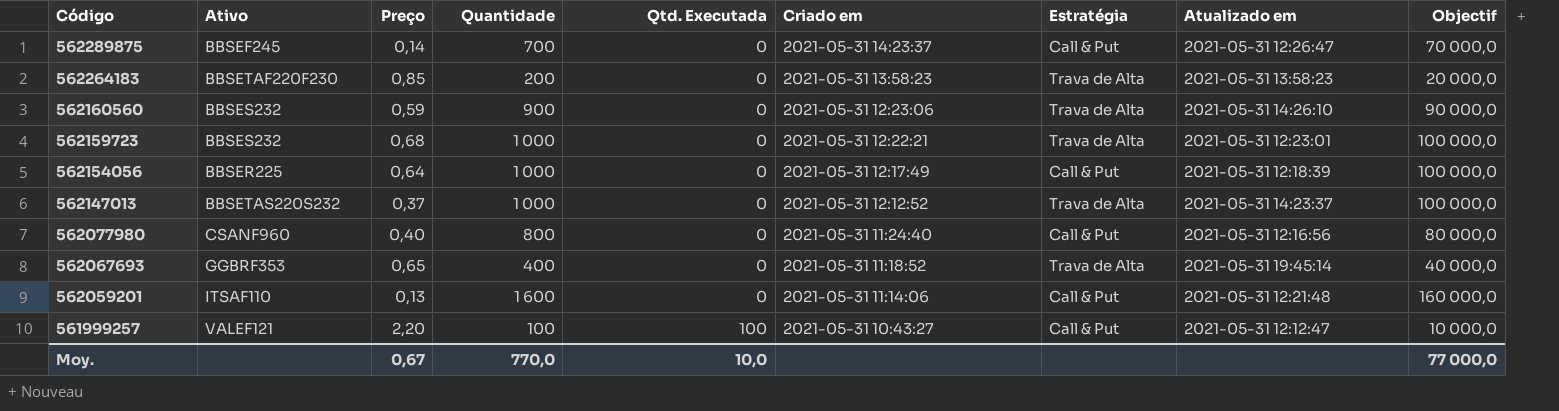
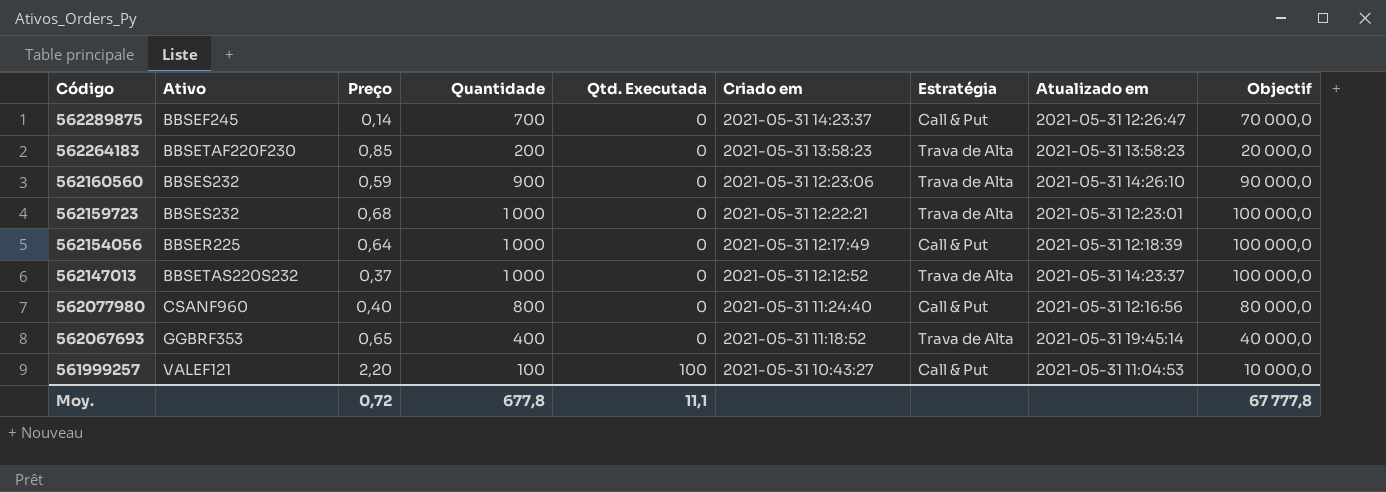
row 562059201: ITSAF110 | 0,13 | 1 600 | 0 | 2021-05-31 11:14:06 | Call & Put | 2021-05-31 12:21:48 | 160 000,0 -> none
561999257 | Atualizado em: 2021-05-31 12:12:47 -> 2021-05-31 11:04:53
Moy. | Preço: 0,67 -> 0,72
Moy. | Quantidade: 770,0 -> 677,8
Moy. | Qtd. Executada: 10,0 -> 11,1
Moy. | Objectif: 77 000,0 -> 67 777,8

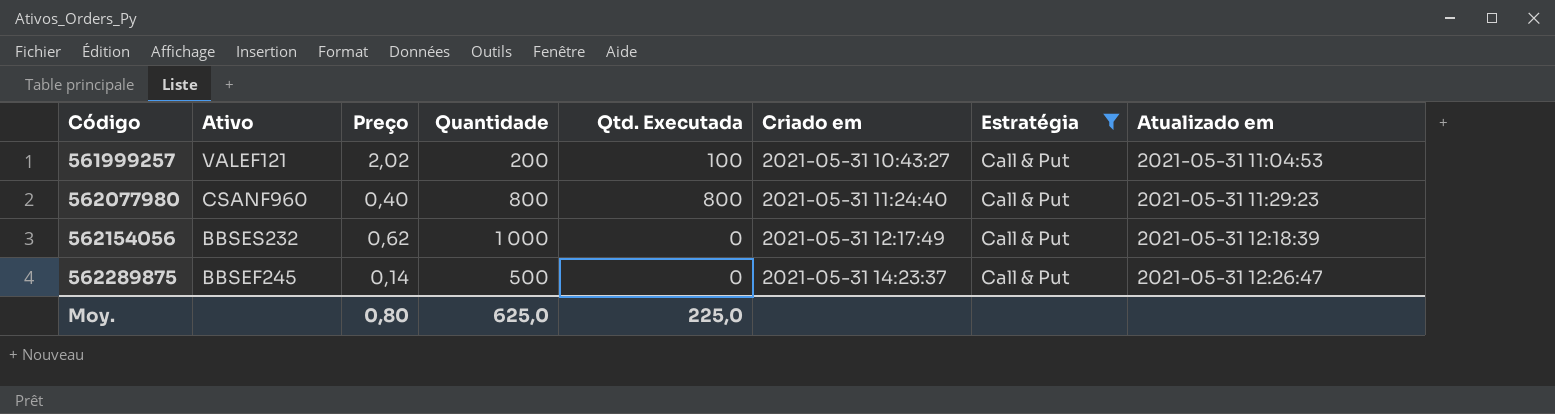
filter: none -> Estratégia = Call & Put
row order: Código descending -> Código ascending
column Objectif | formula: [Quantidade] * 100 -> none
561999257 | Preço: 2,20 -> 2,02
561999257 | Quantidade: 100 -> 200
562077980 | Qtd. Executada: 0 -> 800
562077980 | Atualizado em: 2021-05-31 12:16:56 -> 2021-05-31 11:29:23
562154056 | Ativo: BBSER225 -> BBSES232
562154056 | Preço: 0,64 -> 0,62
562289875 | Quantidade: 700 -> 500
Moy. | Preço: 0,72 -> 0,80
Moy. | Quantidade: 677,8 -> 625,0
Moy. | Qtd. Executada: 11,1 -> 225,0

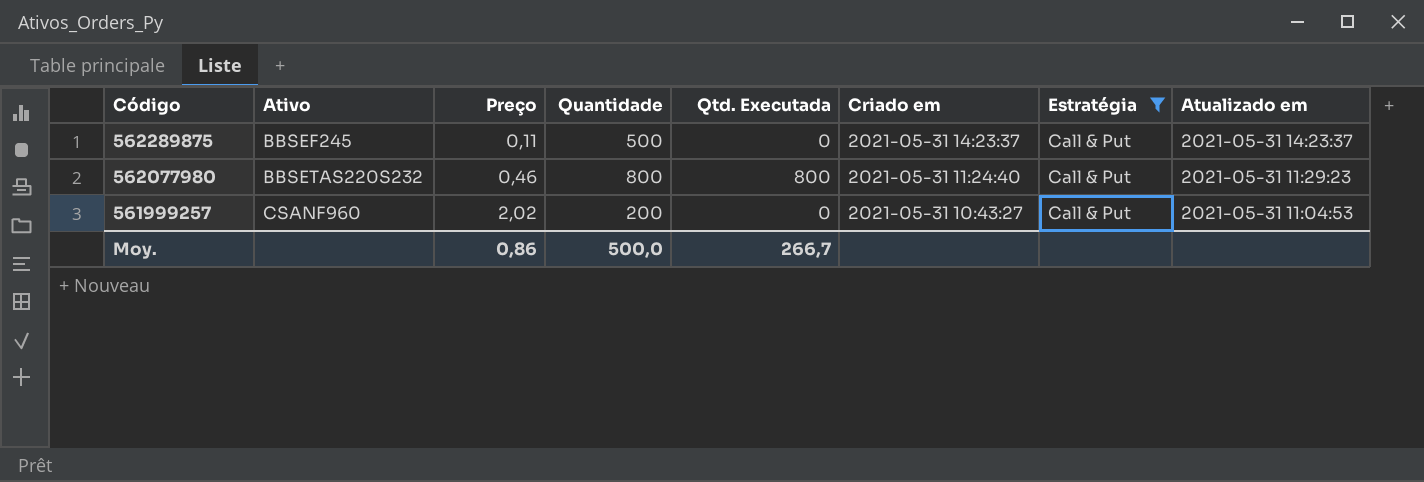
row order: Código ascending -> Código descending
row 562154056: BBSES232 | 0,62 | 1 000 | 0 | 2021-05-31 12:17:49 | Call & Put | 2021-05-31 12:18:39 -> none
562289875 | Preço: 0,14 -> 0,11
562289875 | Atualizado em: 2021-05-31 12:26:47 -> 2021-05-31 14:23:37
562077980 | Ativo: CSANF960 -> BBSETAS220S232
562077980 | Preço: 0,40 -> 0,46
561999257 | Ativo: VALEF121 -> CSANF960
561999257 | Qtd. Executada: 100 -> 0
Moy. | Preço: 0,80 -> 0,86
Moy. | Quantidade: 625,0 -> 500,0
Moy. | Qtd. Executada: 225,0 -> 266,7

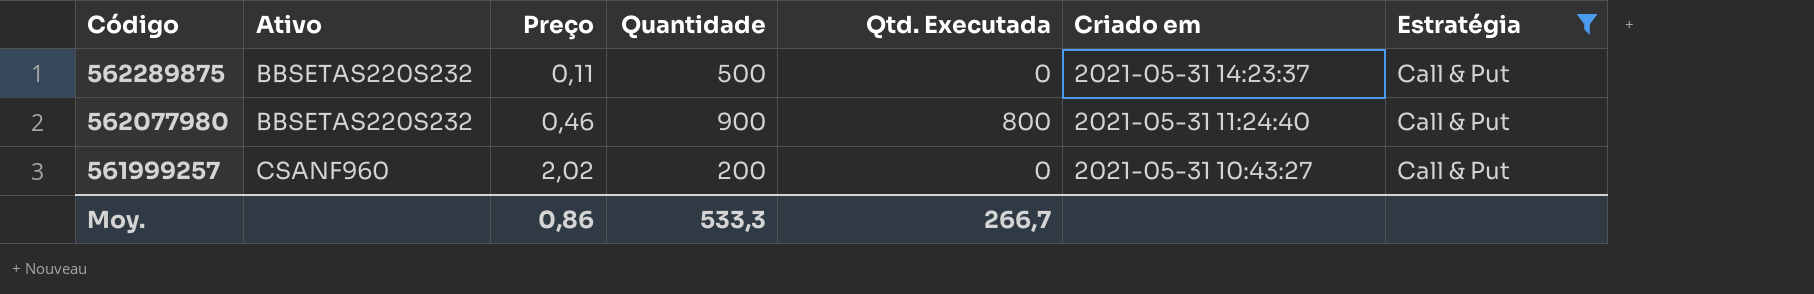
column Atualizado em | position: 8 -> none
562289875 | Ativo: BBSEF245 -> BBSETAS220S232
562077980 | Quantidade: 800 -> 900
Moy. | Quantidade: 500,0 -> 533,3

